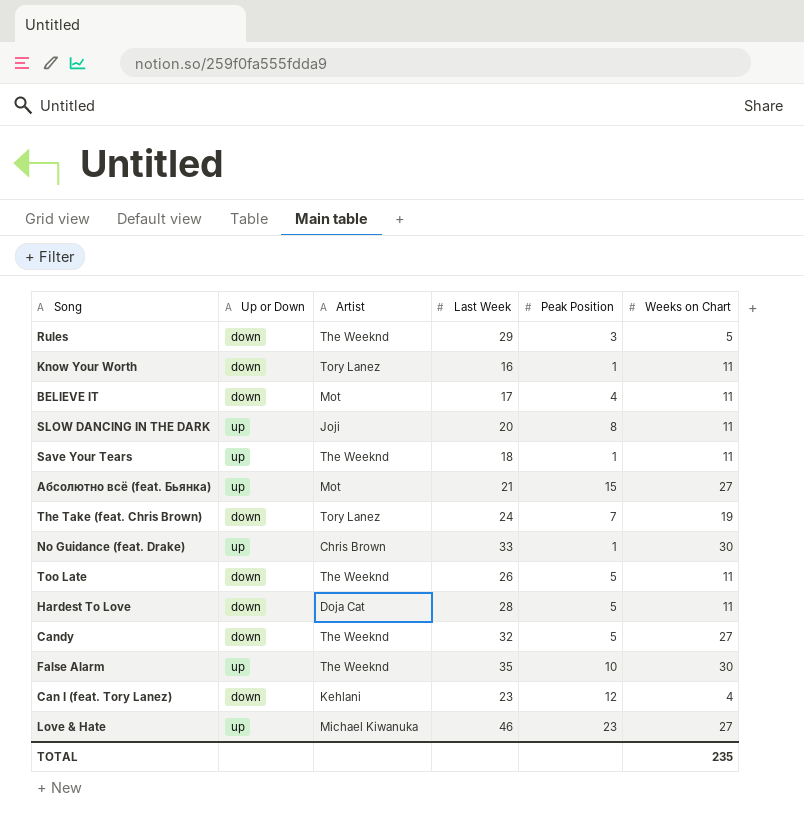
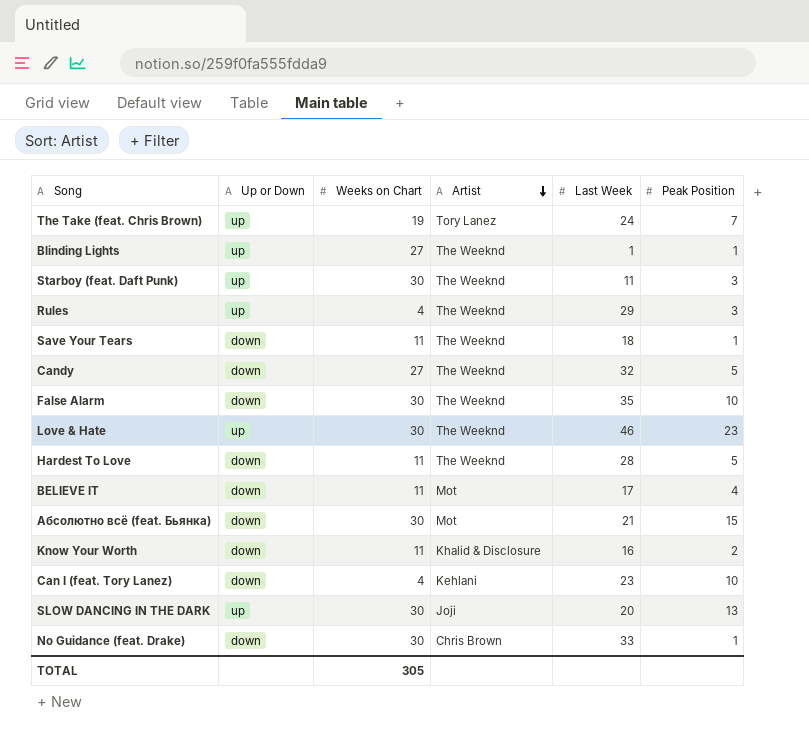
row order: none -> Artist descending
column Weeks on Chart | position: 6 -> 3
row Too Late: down | The Weeknd | 26 | 5 | 11 -> none
The Take (feat. Chris Brown) | Up or Down: down -> up
row Blinding Lights: none -> up | 27 | The Weeknd | 1 | 1
row Starboy (feat. Daft Punk): none -> up | 30 | The Weeknd | 11 | 3
Rules | Up or Down: down -> up
Rules | Weeks on Chart: 5 -> 4
Save Your Tears | Up or Down: up -> down
False Alarm | Up or Down: up -> down
Love & Hate | Weeks on Chart: 27 -> 30
Love & Hate | Artist: Michael Kiwanuka -> The Weeknd
Hardest To Love | Artist: Doja Cat -> The Weeknd
Абсолютно всё (feat. Бьянка) | Up or Down: up -> down
Абсолютно всё (feat. Бьянка) | Weeks on Chart: 27 -> 30
Know Your Worth | Artist: Tory Lanez -> Khalid & Disclosure
Know Your Worth | Peak Position: 1 -> 2
Can I (feat. Tory Lanez) | Peak Position: 12 -> 10
SLOW DANCING IN THE DARK | Weeks on Chart: 11 -> 30
SLOW DANCING IN THE DARK | Peak Position: 8 -> 13
No Guidance (feat. Drake) | Up or Down: up -> down
TOTAL | Weeks on Chart: 235 -> 305

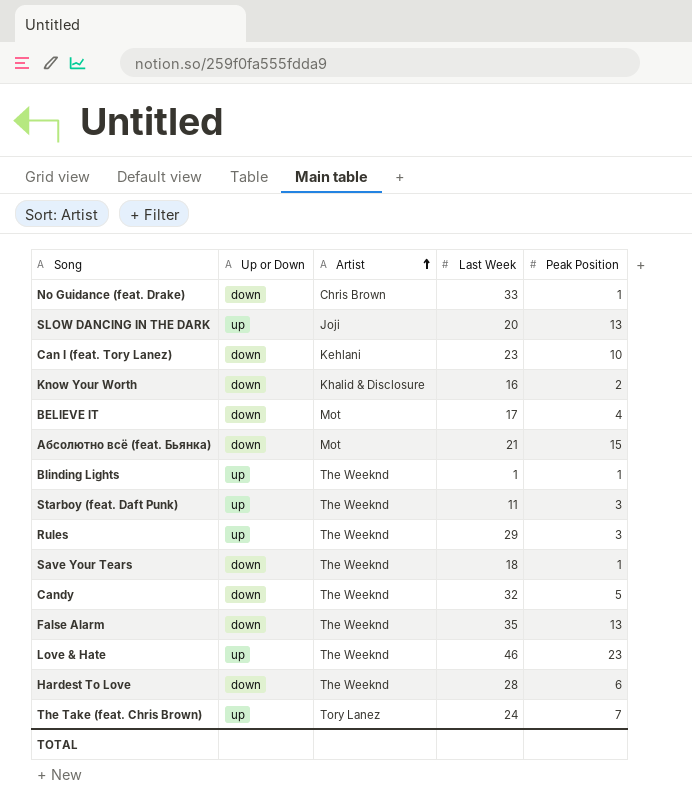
row order: Artist descending -> Artist ascending
column Weeks on Chart | position: 3 -> none
False Alarm | Peak Position: 10 -> 13
Hardest To Love | Peak Position: 5 -> 6

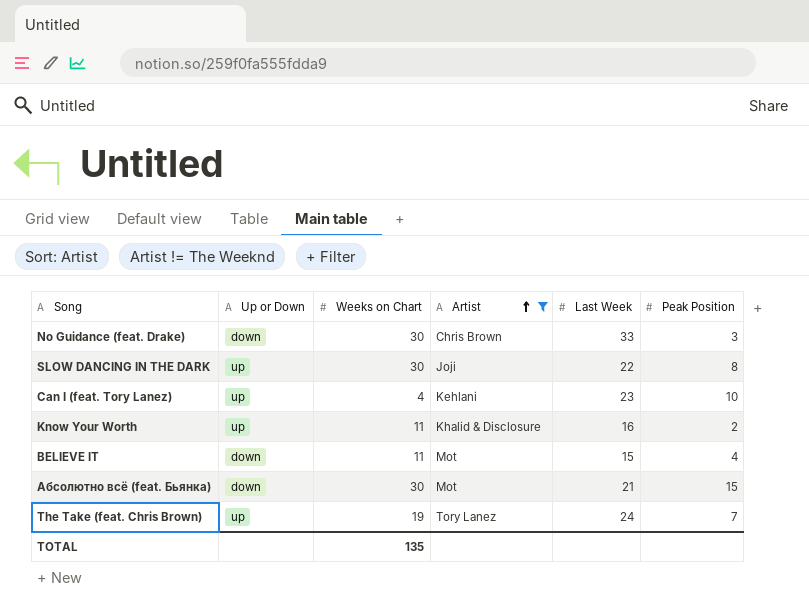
filter: none -> Artist != The Weeknd
column Weeks on Chart | position: none -> 3
No Guidance (feat. Drake) | Peak Position: 1 -> 3
SLOW DANCING IN THE DARK | Last Week: 20 -> 22
SLOW DANCING IN THE DARK | Peak Position: 13 -> 8
Can I (feat. Tory Lanez) | Up or Down: down -> up
Know Your Worth | Up or Down: down -> up
BELIEVE IT | Last Week: 17 -> 15

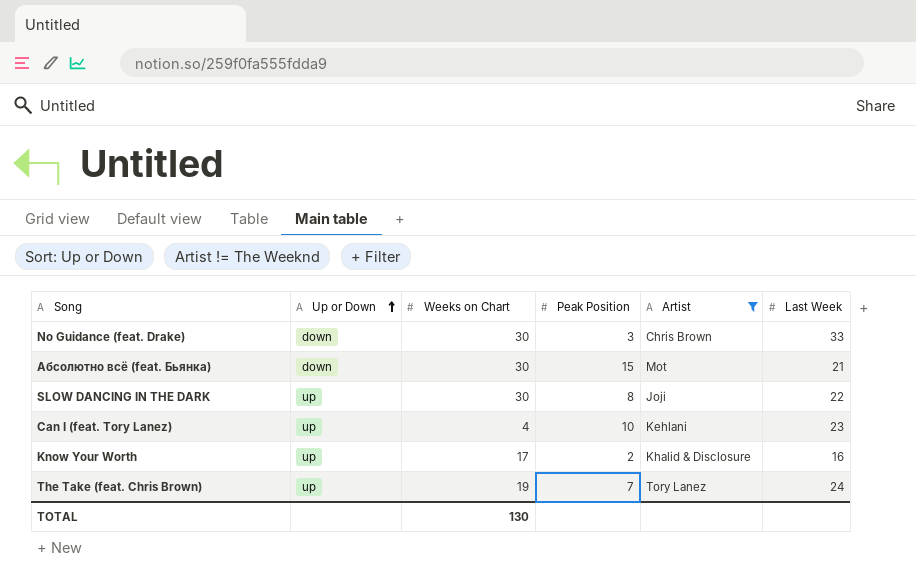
row order: Artist ascending -> Up or Down ascending
column Peak Position | position: 6 -> 4
row BELIEVE IT: down | 11 | Mot | 15 | 4 -> none
Know Your Worth | Weeks on Chart: 11 -> 17
TOTAL | Weeks on Chart: 135 -> 130

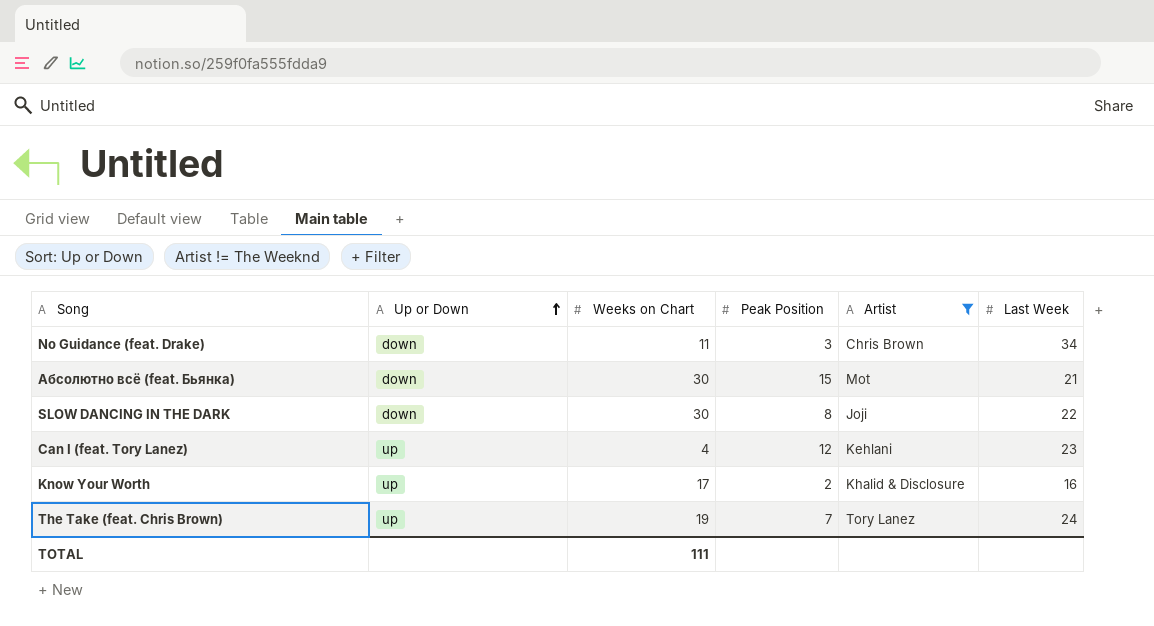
No Guidance (feat. Drake) | Weeks on Chart: 30 -> 11
No Guidance (feat. Drake) | Last Week: 33 -> 34
SLOW DANCING IN THE DARK | Up or Down: up -> down
Can I (feat. Tory Lanez) | Peak Position: 10 -> 12
TOTAL | Weeks on Chart: 130 -> 111

